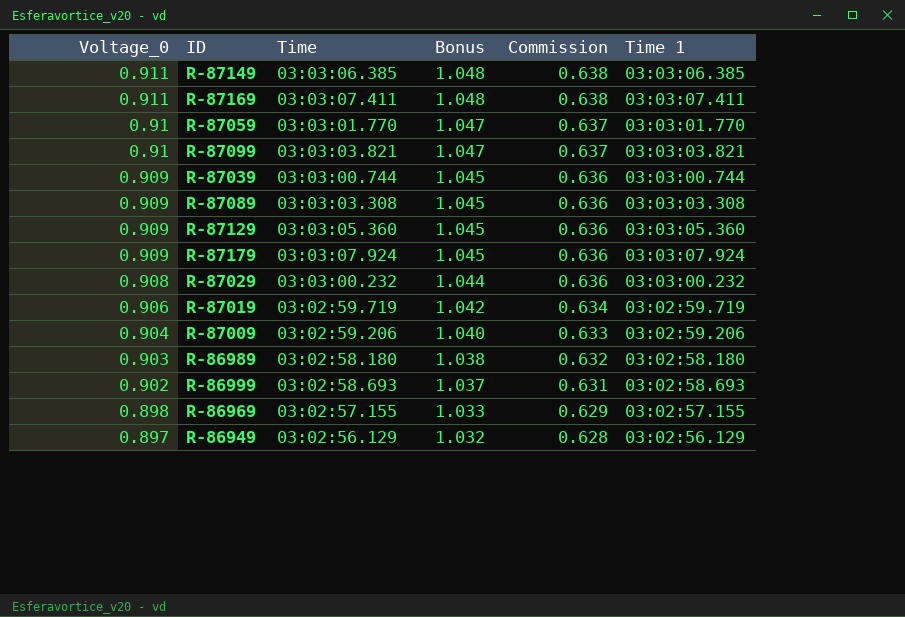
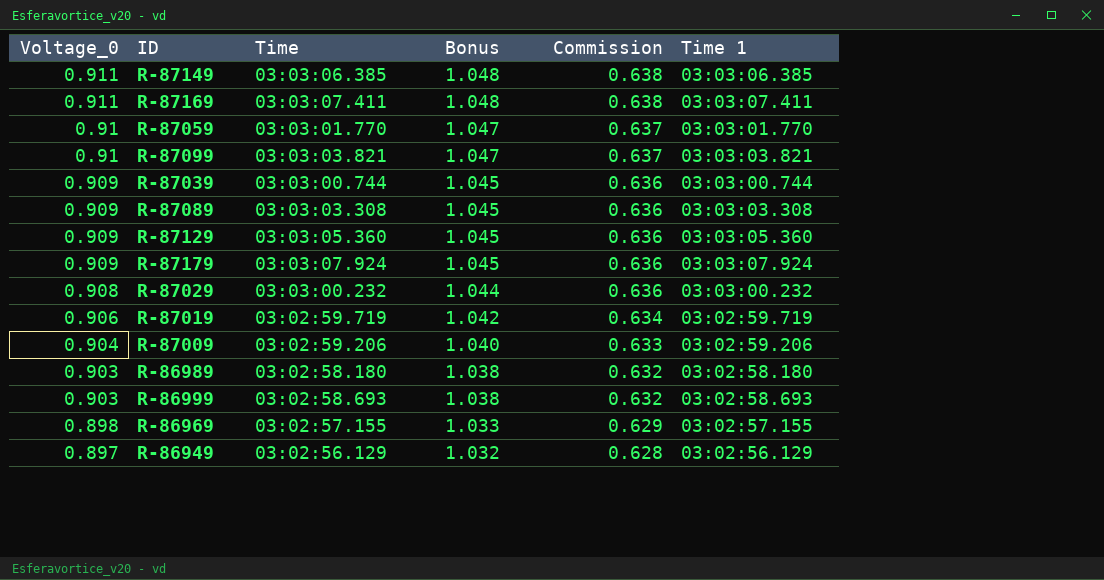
R-86999 | Voltage_0: 0.902 -> 0.903
R-86999 | Bonus: 1.037 -> 1.038
R-86999 | Commission: 0.631 -> 0.632

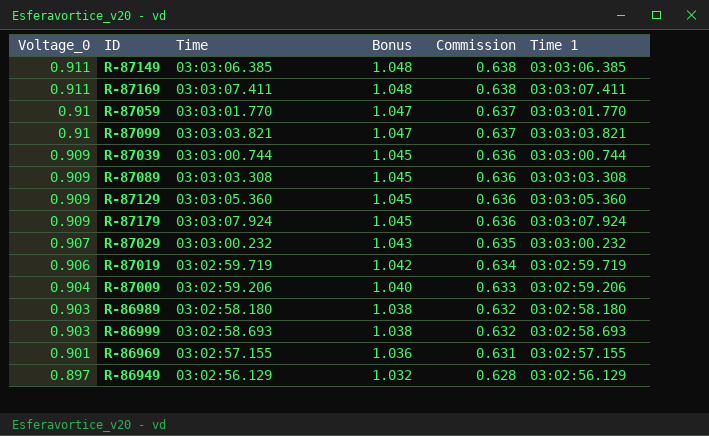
R-87029 | Voltage_0: 0.908 -> 0.907
R-87029 | Bonus: 1.044 -> 1.043
R-87029 | Commission: 0.636 -> 0.635
R-86969 | Voltage_0: 0.898 -> 0.901
R-86969 | Bonus: 1.033 -> 1.036
R-86969 | Commission: 0.629 -> 0.631

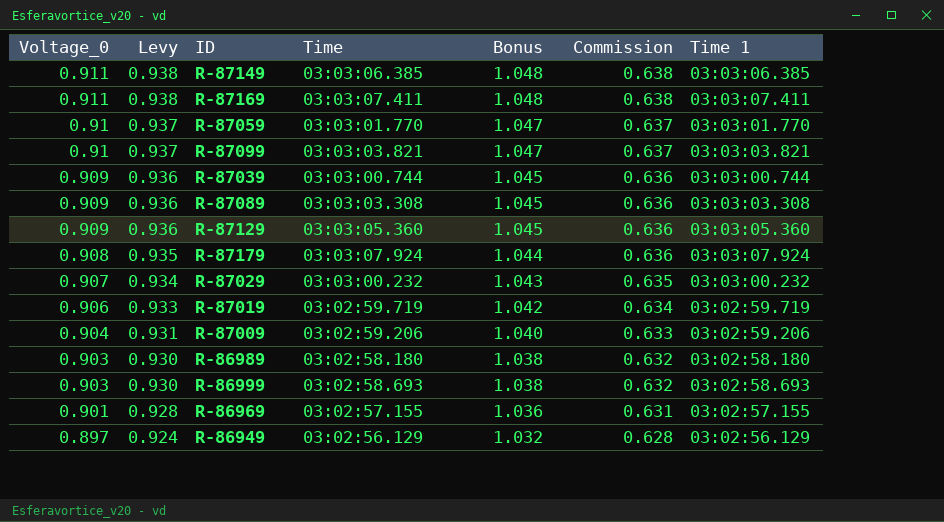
column Levy | formula: none -> [Voltage_0] * 1.03
R-87179 | Voltage_0: 0.909 -> 0.908
R-87179 | Bonus: 1.045 -> 1.044

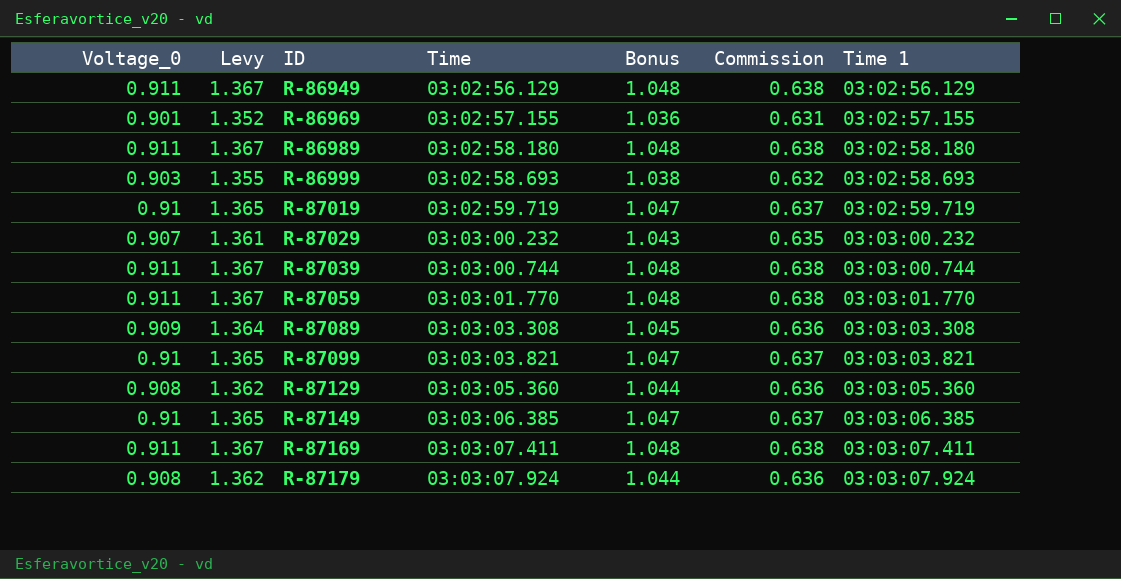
row order: Voltage_0 descending -> ID ascending
column Levy | formula: [Voltage_0] * 1.03 -> [Voltage_0] * 1.5
row R-87009: 0.904 | 0.931 | 03:02:59.206 | 1.040 | 0.633 | 03:02:59.206 -> none
R-86949 | Voltage_0: 0.897 -> 0.911
R-86949 | Bonus: 1.032 -> 1.048
R-86949 | Commission: 0.628 -> 0.638
R-86989 | Voltage_0: 0.903 -> 0.911
R-86989 | Bonus: 1.038 -> 1.048
R-86989 | Commission: 0.632 -> 0.638
R-87019 | Voltage_0: 0.906 -> 0.91
R-87019 | Bonus: 1.042 -> 1.047
R-87019 | Commission: 0.634 -> 0.637
R-87039 | Voltage_0: 0.909 -> 0.911
R-87039 | Bonus: 1.045 -> 1.048
R-87039 | Commission: 0.636 -> 0.638
R-87059 | Voltage_0: 0.91 -> 0.911
R-87059 | Bonus: 1.047 -> 1.048
R-87059 | Commission: 0.637 -> 0.638
R-87129 | Voltage_0: 0.909 -> 0.908
R-87129 | Bonus: 1.045 -> 1.044
R-87149 | Voltage_0: 0.911 -> 0.91
R-87149 | Bonus: 1.048 -> 1.047
R-87149 | Commission: 0.638 -> 0.637

